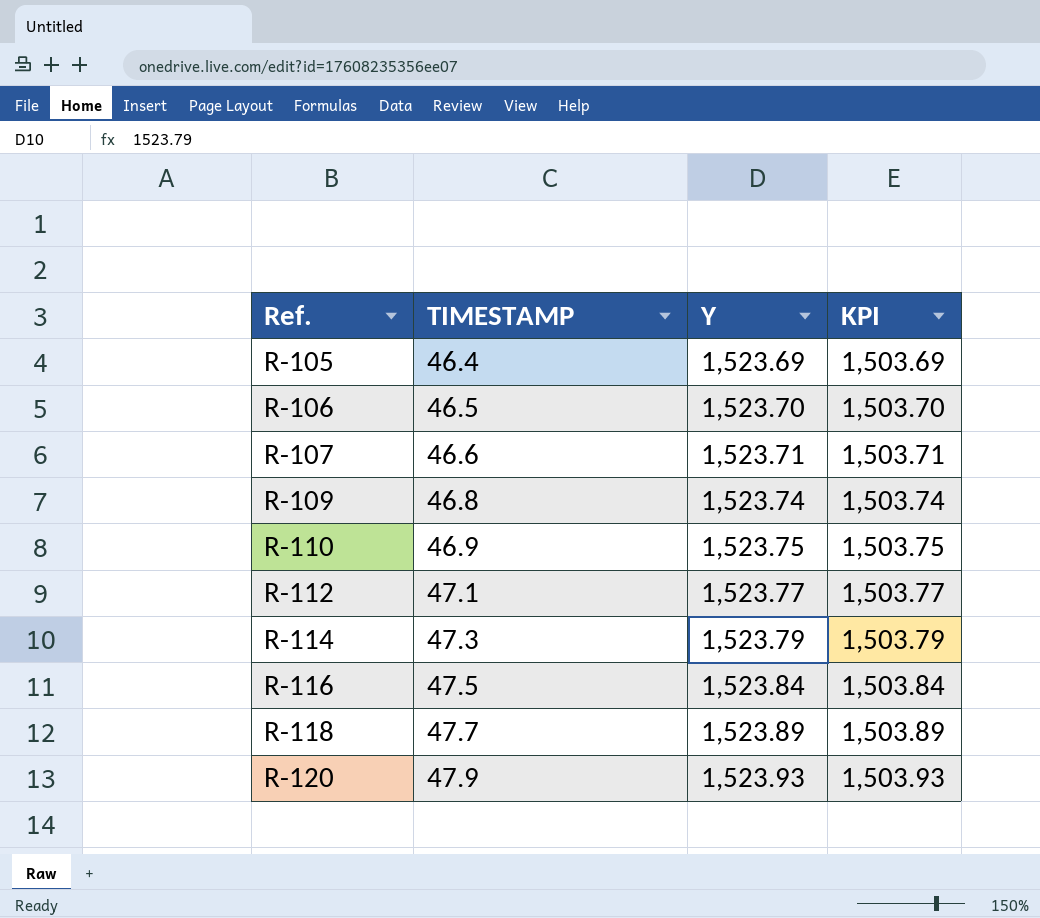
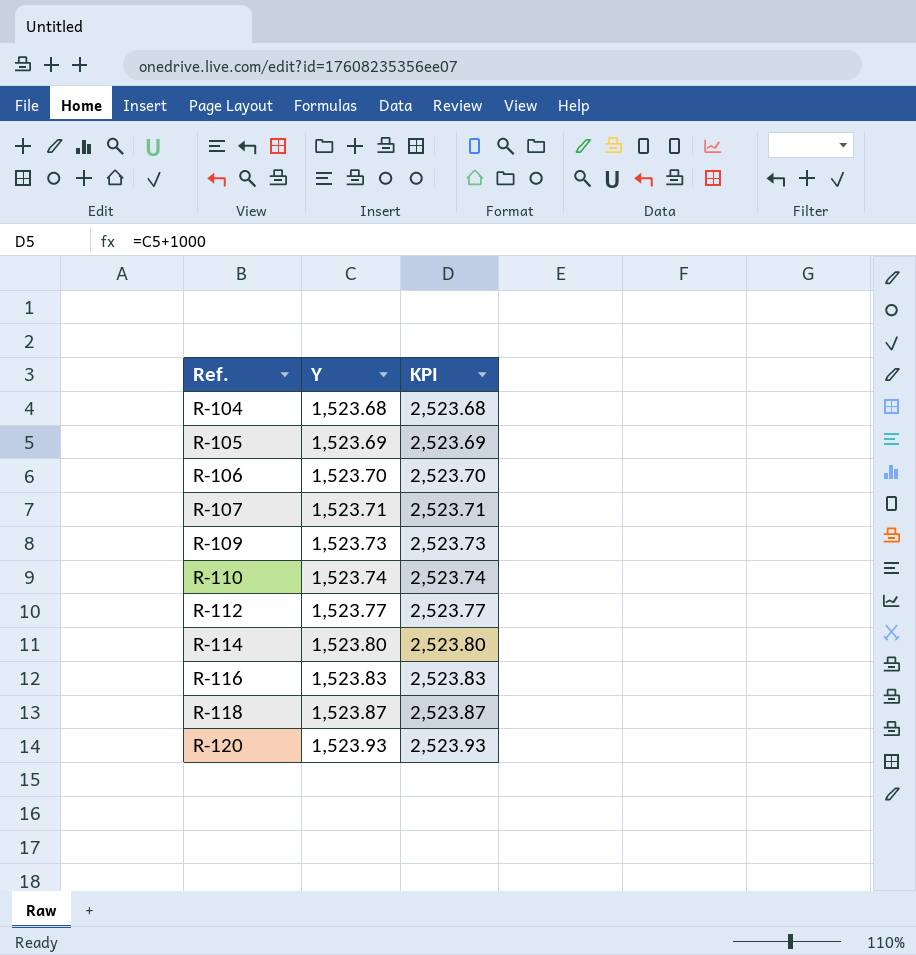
column TIMESTAMP | position: 2 -> none
column KPI | formula: [Y] - 20 -> [Y] + 1000
row R-104: none -> 1,523.68 | 2,523.68
R-109 | Y: 1,523.74 -> 1,523.73
R-110 | Y: 1,523.75 -> 1,523.74
R-114 | Y: 1,523.79 -> 1,523.80
R-116 | Y: 1,523.84 -> 1,523.83
R-118 | Y: 1,523.89 -> 1,523.87

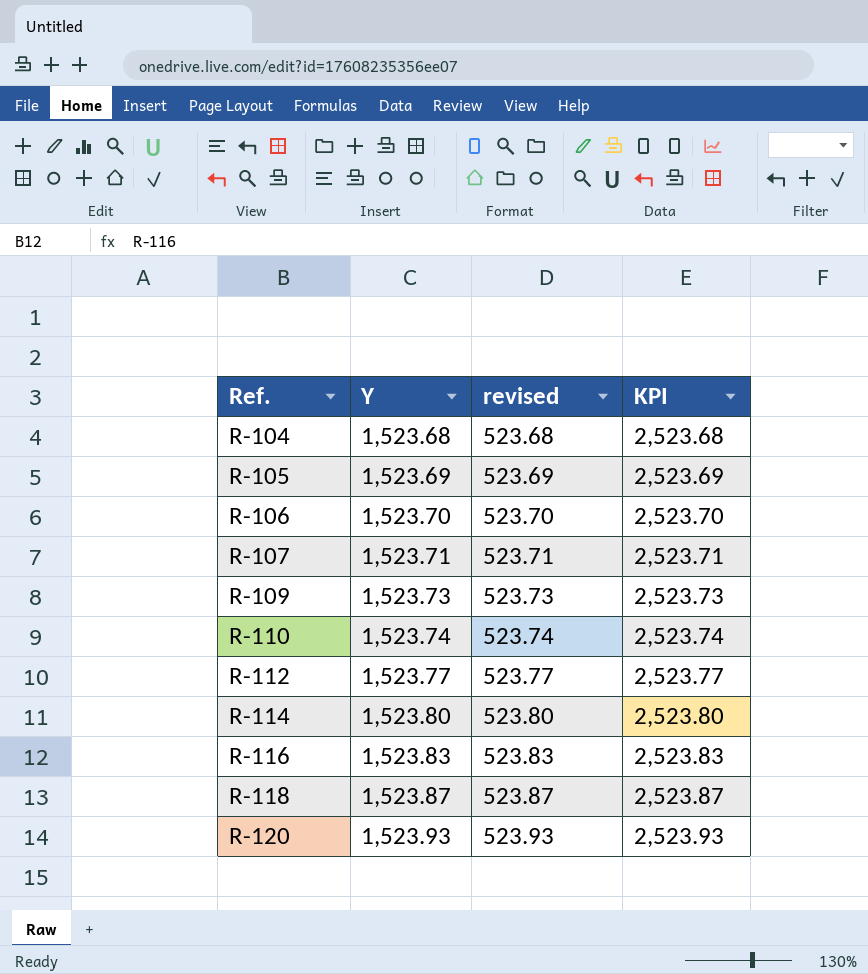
column revised | formula: none -> [Y] - 1000

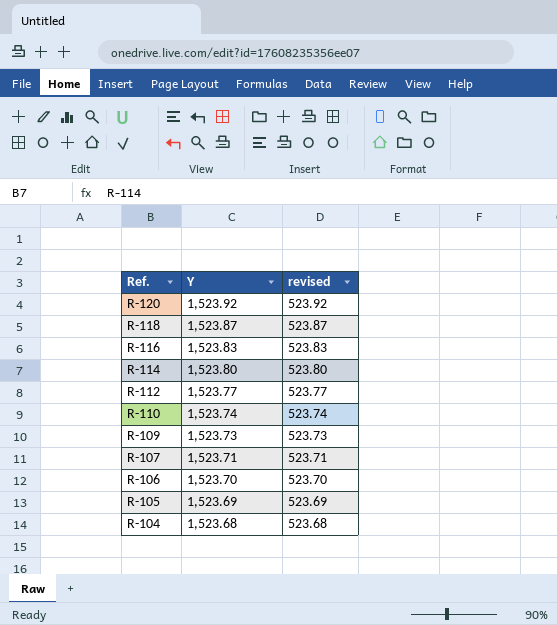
row order: Ref. ascending -> Ref. descending
column KPI | formula: [Y] + 1000 -> none
R-120 | Y: 1,523.93 -> 1,523.92
R-120 | revised: 523.93 -> 523.92

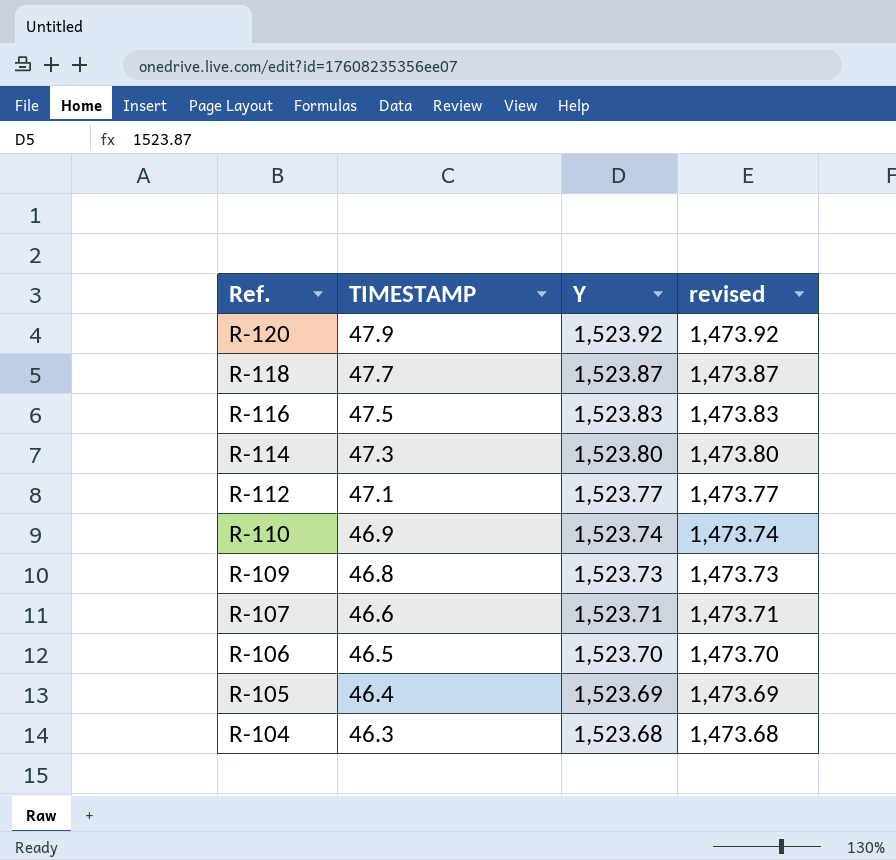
column TIMESTAMP | position: none -> 2
column revised | formula: [Y] - 1000 -> [Y] - 50

